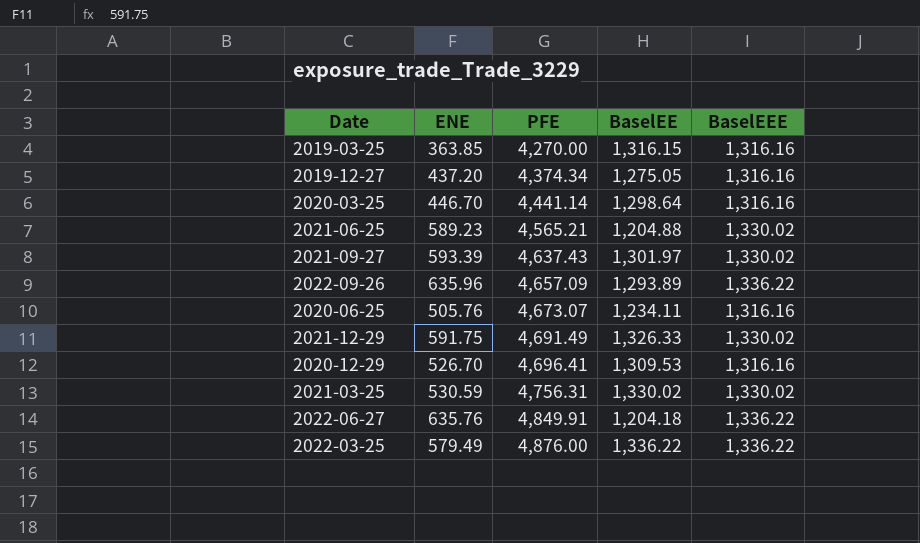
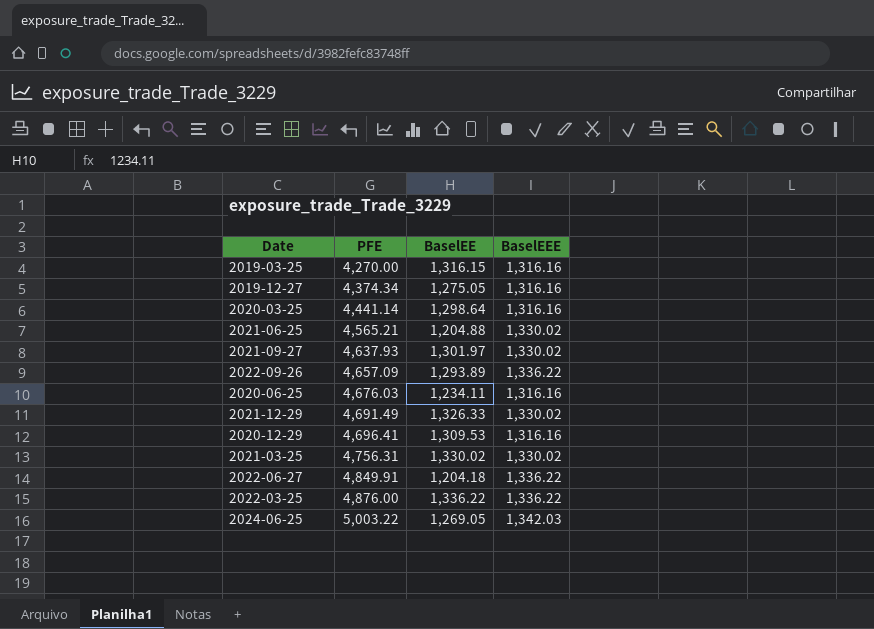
column ENE | position: 2 -> none
2021-09-27 | PFE: 4,637.43 -> 4,637.93
2020-06-25 | PFE: 4,673.07 -> 4,676.03
row 2024-06-25: none -> 5,003.22 | 1,269.05 | 1,342.03

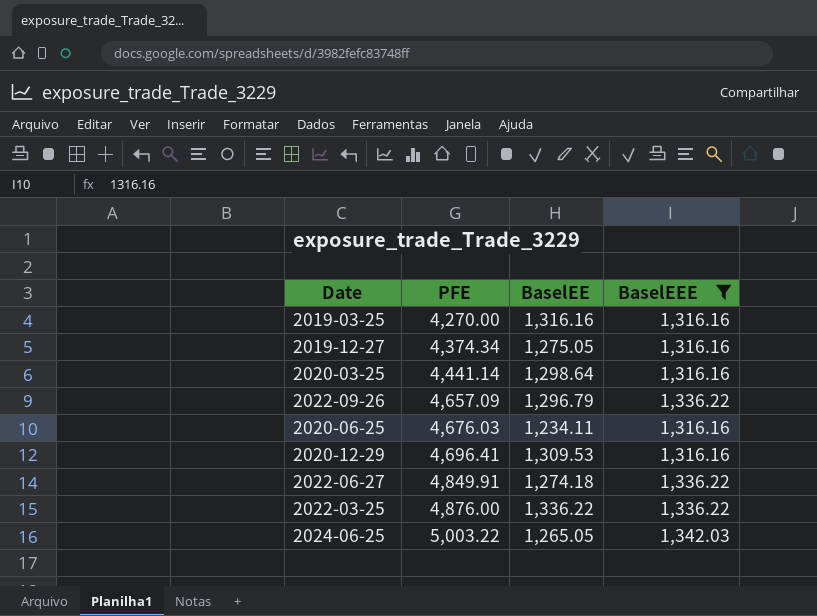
filter: none -> BaselEEE != 1,330.02
2019-03-25 | BaselEE: 1,316.15 -> 1,316.16
2022-09-26 | BaselEE: 1,293.89 -> 1,296.79
2022-06-27 | BaselEE: 1,204.18 -> 1,274.18
2024-06-25 | BaselEE: 1,269.05 -> 1,265.05

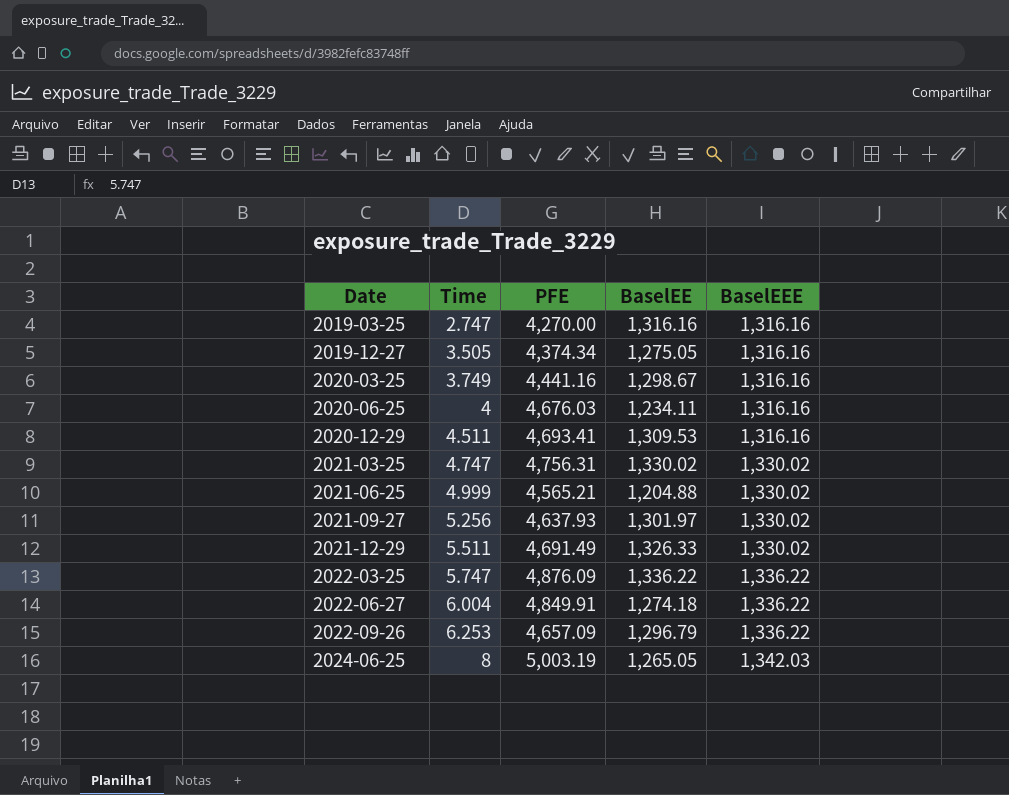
filter: BaselEEE != 1,330.02 -> none
row order: PFE ascending -> Date ascending
column Time | position: none -> 2
2020-03-25 | PFE: 4,441.14 -> 4,441.16
2020-03-25 | BaselEE: 1,298.64 -> 1,298.67
2020-12-29 | PFE: 4,696.41 -> 4,693.41
2022-03-25 | PFE: 4,876.00 -> 4,876.09
2024-06-25 | PFE: 5,003.22 -> 5,003.19

